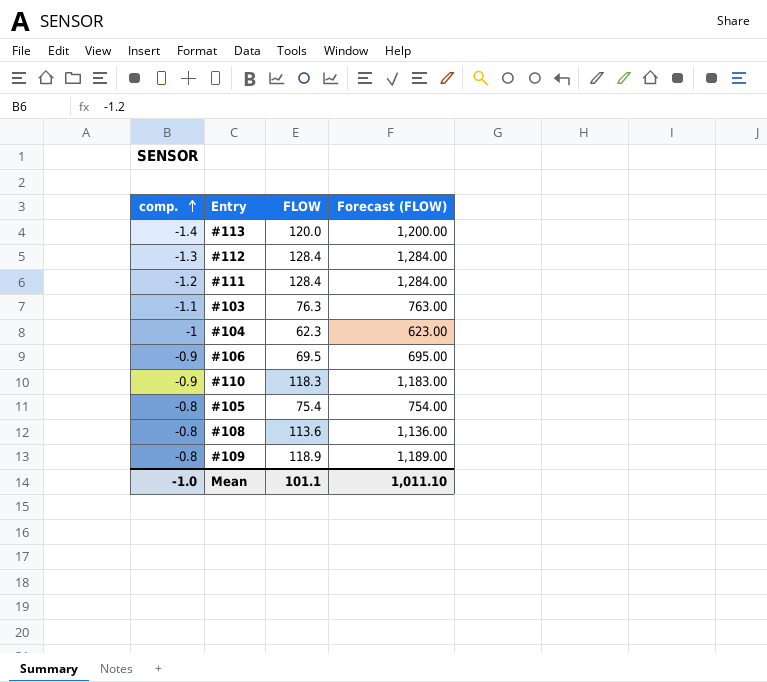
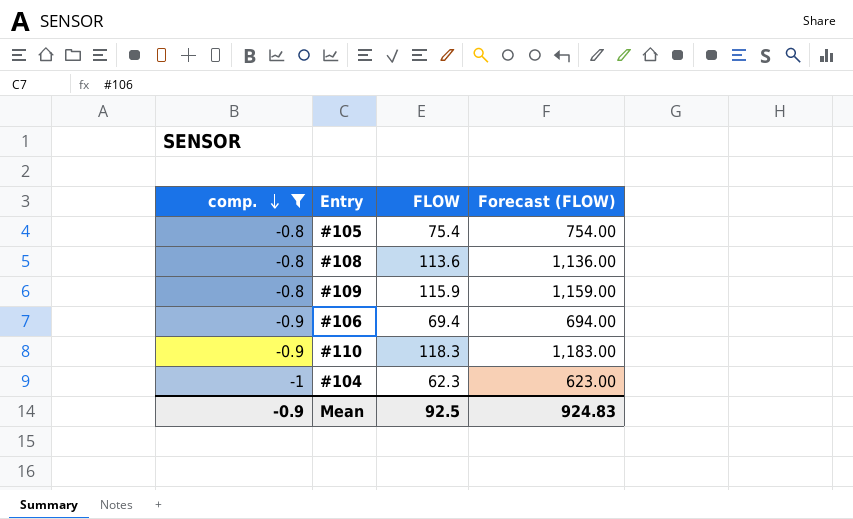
filter: none -> comp. >= -1
row order: comp. ascending -> comp. descending
#109 | FLOW: 118.9 -> 115.9
#109 | Forecast (FLOW): 1,189.00 -> 1,159.00
#106 | FLOW: 69.5 -> 69.4
#106 | Forecast (FLOW): 695.00 -> 694.00
Mean | comp.: -1.0 -> -0.9
Mean | FLOW: 101.1 -> 92.5
Mean | Forecast (FLOW): 1,011.10 -> 924.83

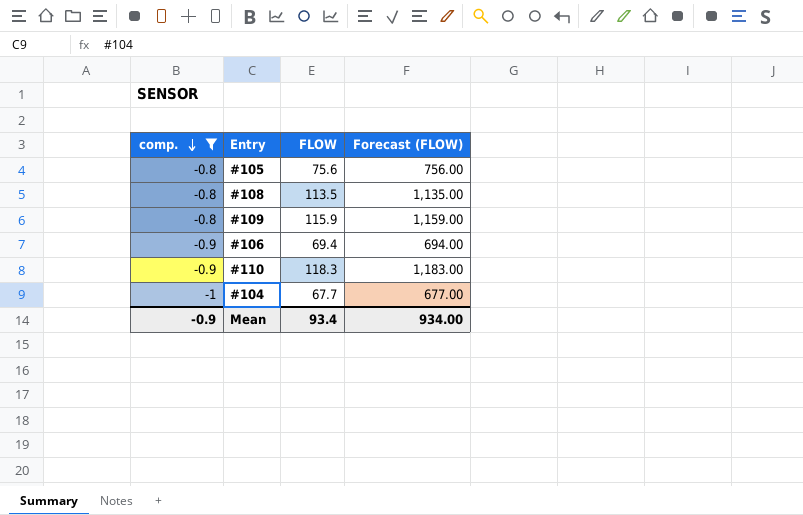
#105 | FLOW: 75.4 -> 75.6
#105 | Forecast (FLOW): 754.00 -> 756.00
#108 | FLOW: 113.6 -> 113.5
#108 | Forecast (FLOW): 1,136.00 -> 1,135.00
#104 | FLOW: 62.3 -> 67.7
#104 | Forecast (FLOW): 623.00 -> 677.00
Mean | FLOW: 92.5 -> 93.4
Mean | Forecast (FLOW): 924.83 -> 934.00

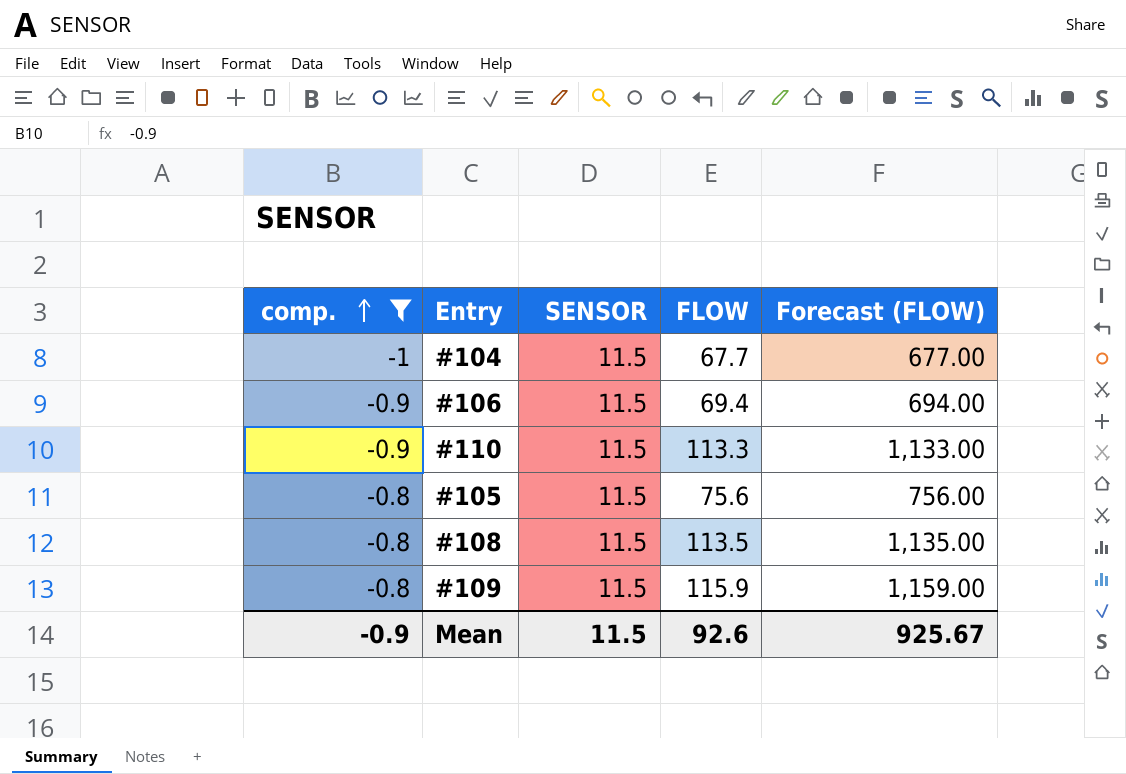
row order: comp. descending -> comp. ascending
column SENSOR | position: none -> 3
#110 | FLOW: 118.3 -> 113.3
#110 | Forecast (FLOW): 1,183.00 -> 1,133.00
Mean | FLOW: 93.4 -> 92.6
Mean | Forecast (FLOW): 934.00 -> 925.67

